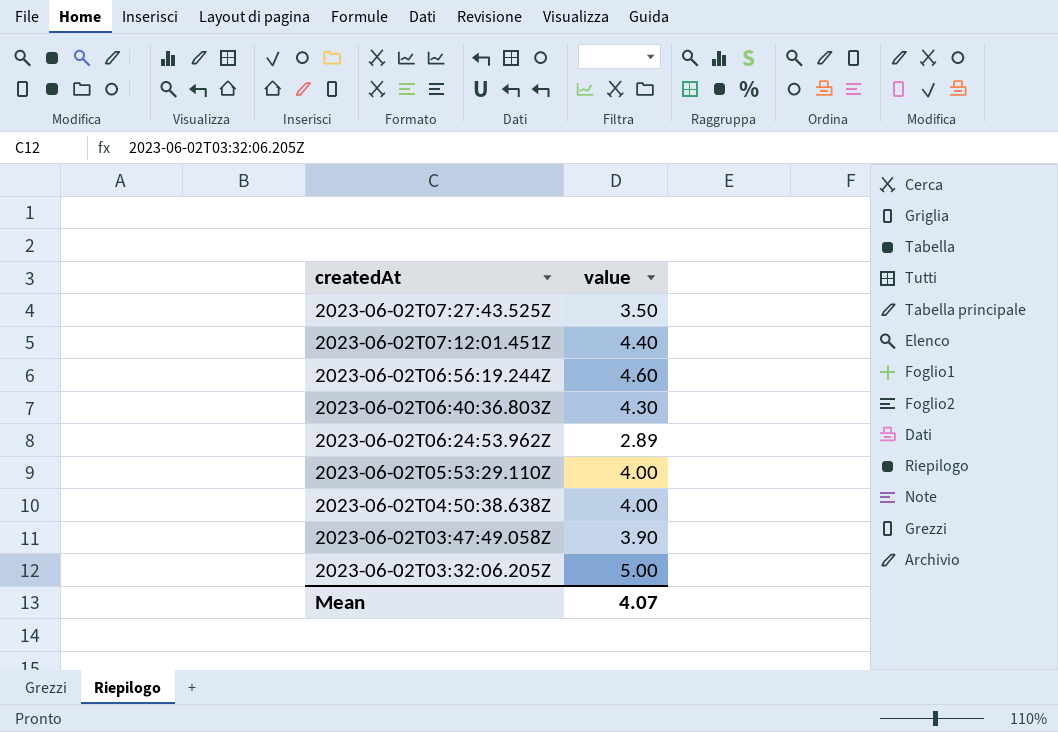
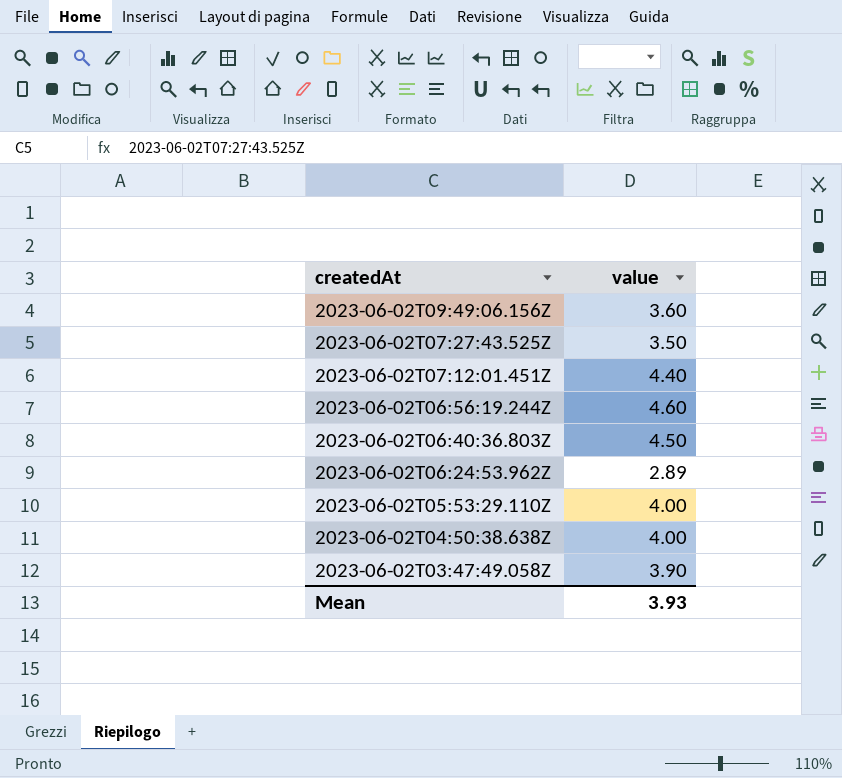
row 2023-06-02T03:32:06.205Z: 5.00 -> none
row 2023-06-02T09:49:06.156Z: none -> 3.60
2023-06-02T06:40:36.803Z | value: 4.30 -> 4.50
Mean | value: 4.07 -> 3.93

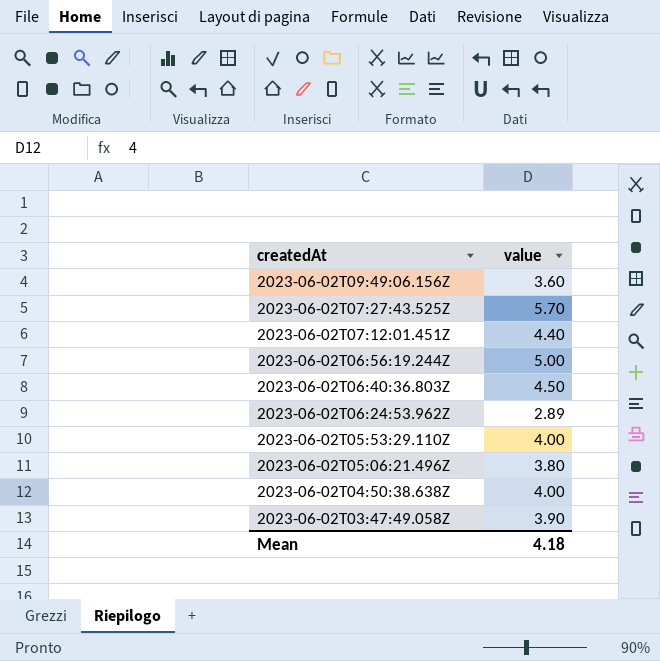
2023-06-02T07:27:43.525Z | value: 3.50 -> 5.70
2023-06-02T06:56:19.244Z | value: 4.60 -> 5.00
row 2023-06-02T05:06:21.496Z: none -> 3.80
Mean | value: 3.93 -> 4.18

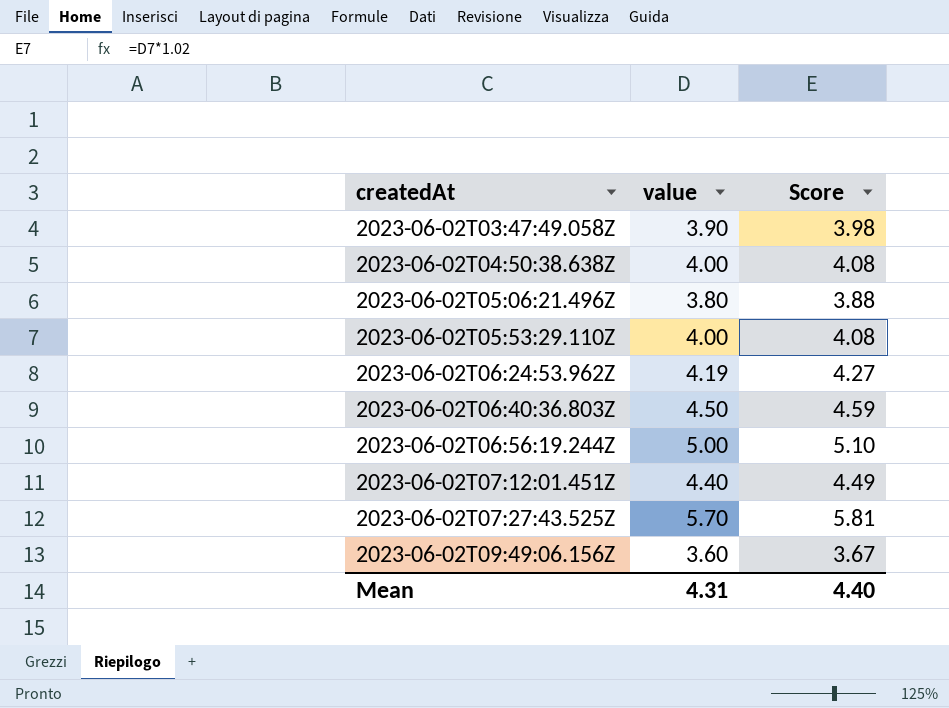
row order: createdAt descending -> createdAt ascending
column Score | formula: none -> [value] * 1.02
2023-06-02T06:24:53.962Z | value: 2.89 -> 4.19
Mean | value: 4.18 -> 4.31

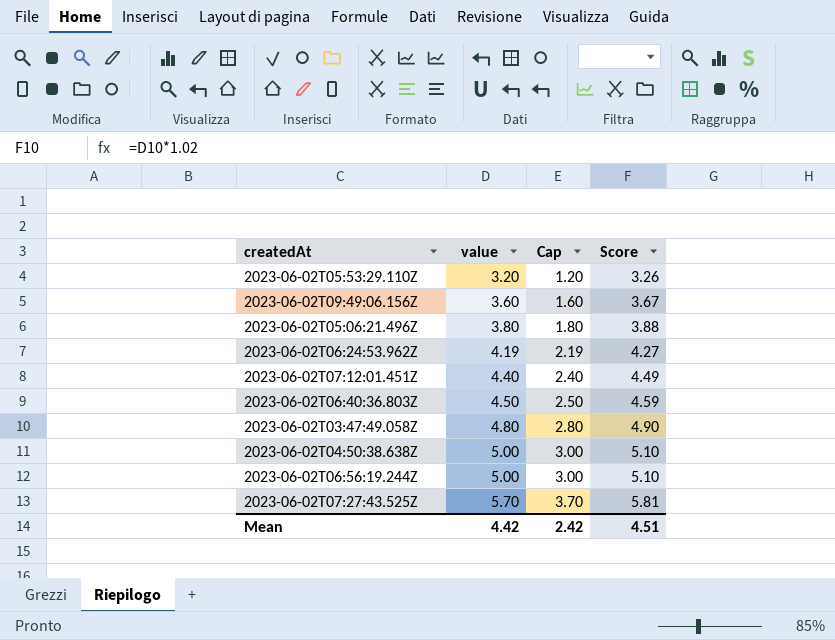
row order: createdAt ascending -> value ascending
column Cap | formula: none -> [value] - 2
2023-06-02T05:53:29.110Z | value: 4.00 -> 3.20
2023-06-02T05:53:29.110Z | Score: 4.08 -> 3.26
2023-06-02T03:47:49.058Z | value: 3.90 -> 4.80
2023-06-02T03:47:49.058Z | Score: 3.98 -> 4.90
2023-06-02T04:50:38.638Z | value: 4.00 -> 5.00
2023-06-02T04:50:38.638Z | Score: 4.08 -> 5.10
Mean | value: 4.31 -> 4.42
Mean | Score: 4.40 -> 4.51

